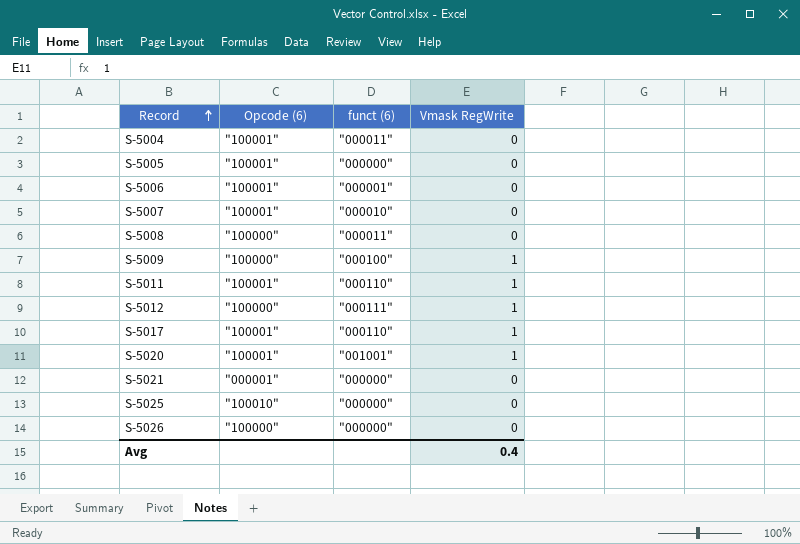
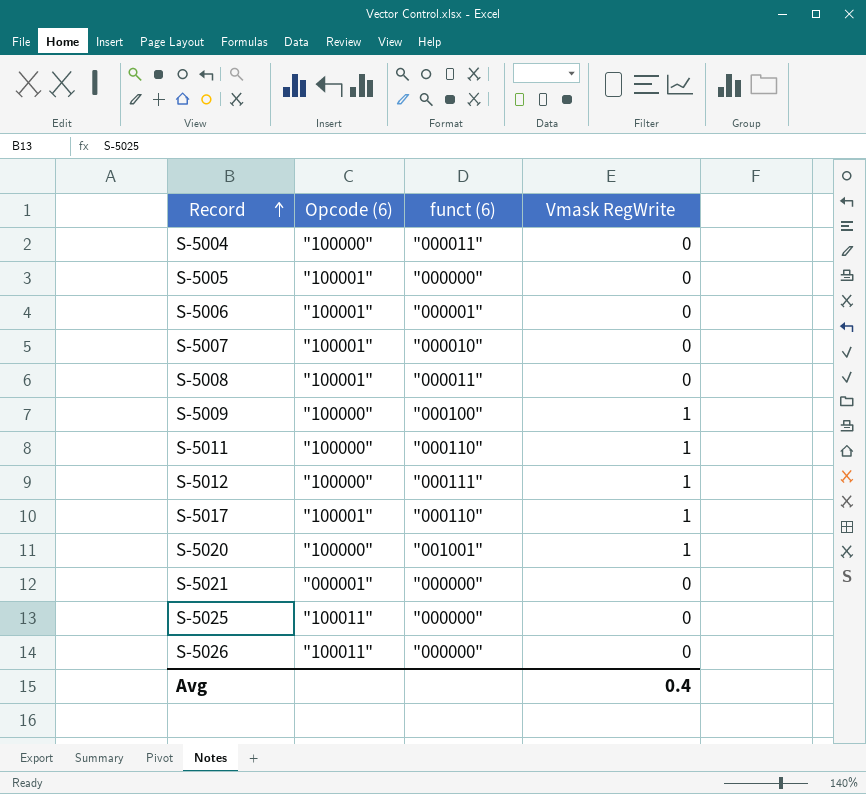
S-5004 | Opcode (6): "100001" -> "100000"
S-5008 | Opcode (6): "100000" -> "100001"
S-5011 | Opcode (6): "100001" -> "100000"
S-5020 | Opcode (6): "100001" -> "100000"
S-5025 | Opcode (6): "100010" -> "100011"
S-5026 | Opcode (6): "100000" -> "100011"

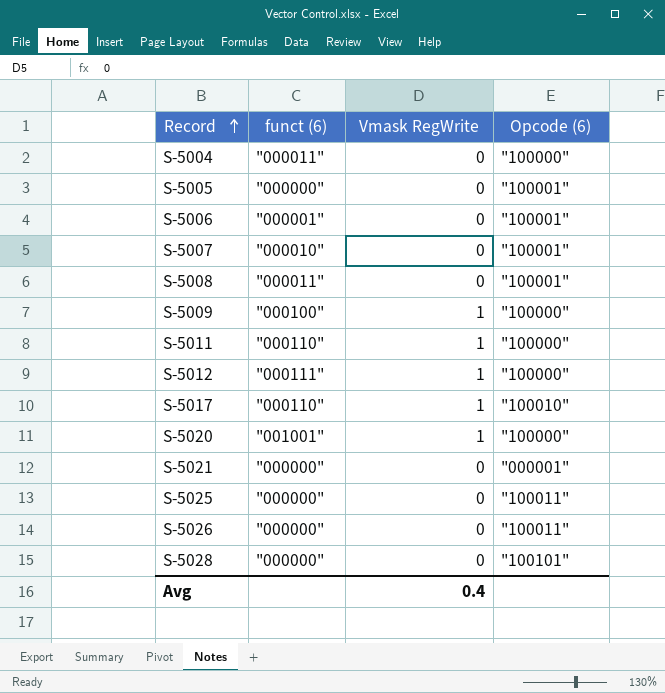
column Opcode (6) | position: 2 -> 4
S-5017 | Opcode (6): "100001" -> "100010"
row S-5028: none -> "000000" | 0 | "100101"

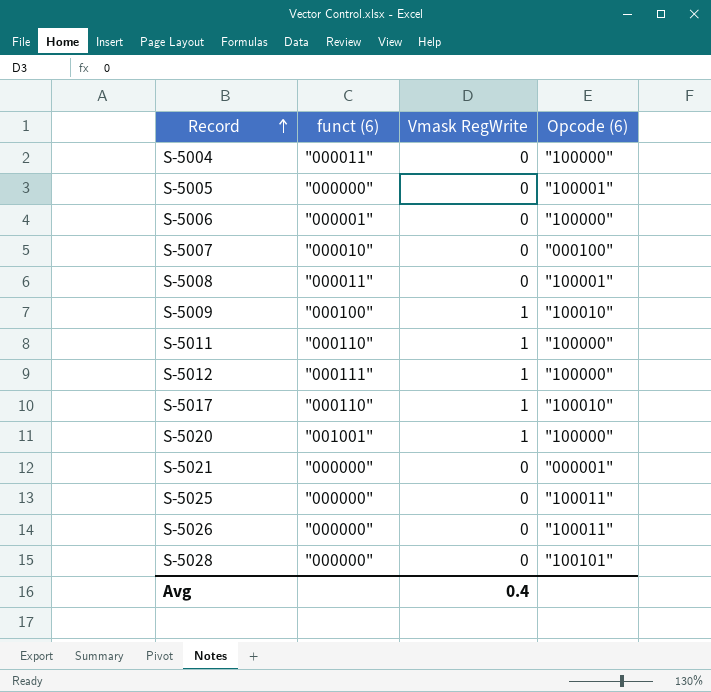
S-5006 | Opcode (6): "100001" -> "100000"
S-5007 | Opcode (6): "100001" -> "000100"
S-5009 | Opcode (6): "100000" -> "100010"

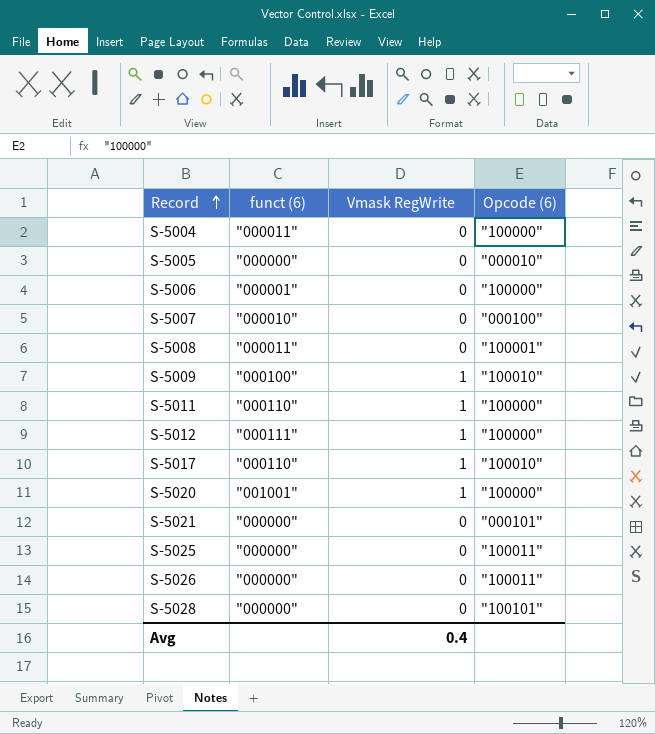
S-5005 | Opcode (6): "100001" -> "000010"
S-5021 | Opcode (6): "000001" -> "000101"

